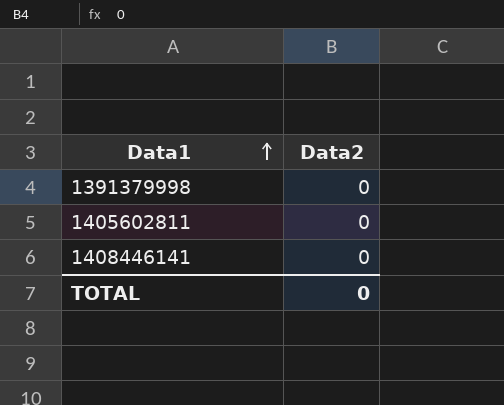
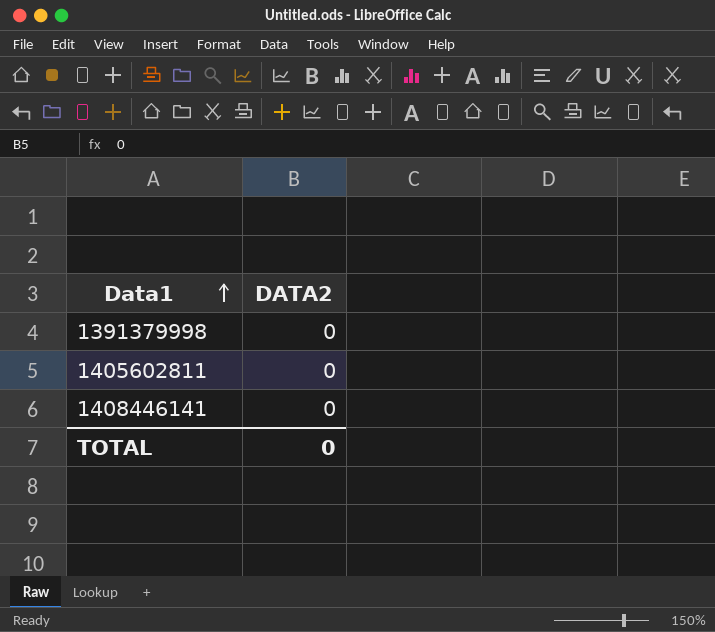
column name: Data2 -> DATA2

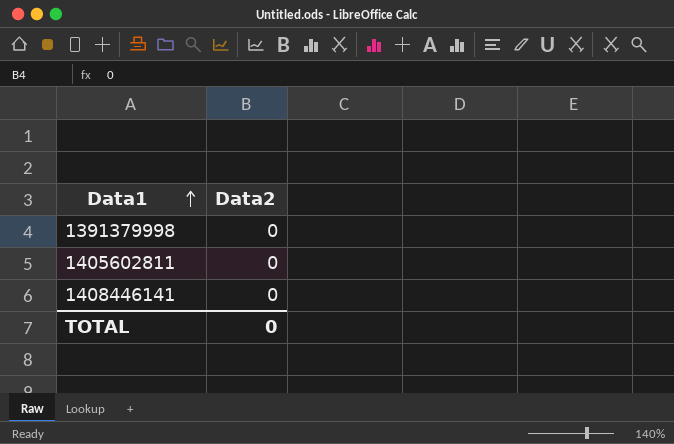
column name: DATA2 -> Data2

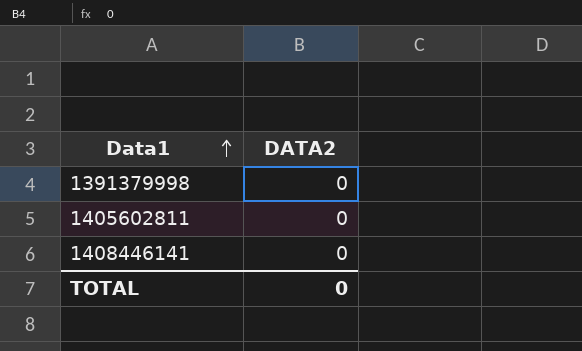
column name: Data2 -> DATA2

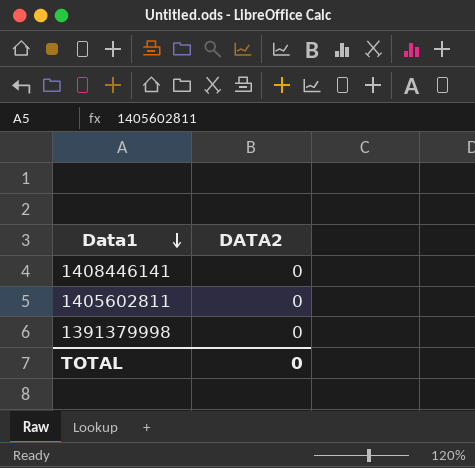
row order: Data1 ascending -> Data1 descending

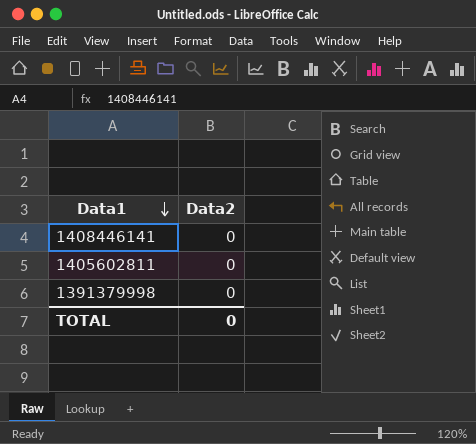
column name: DATA2 -> Data2

